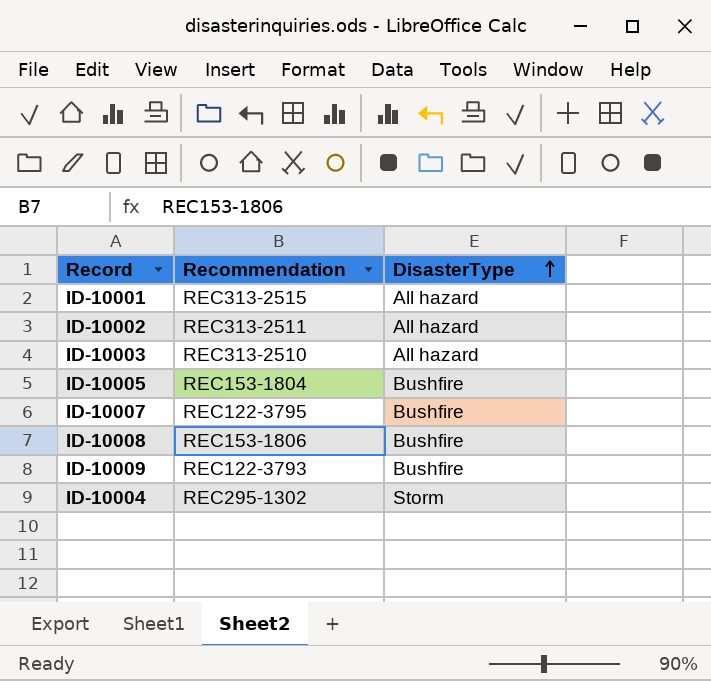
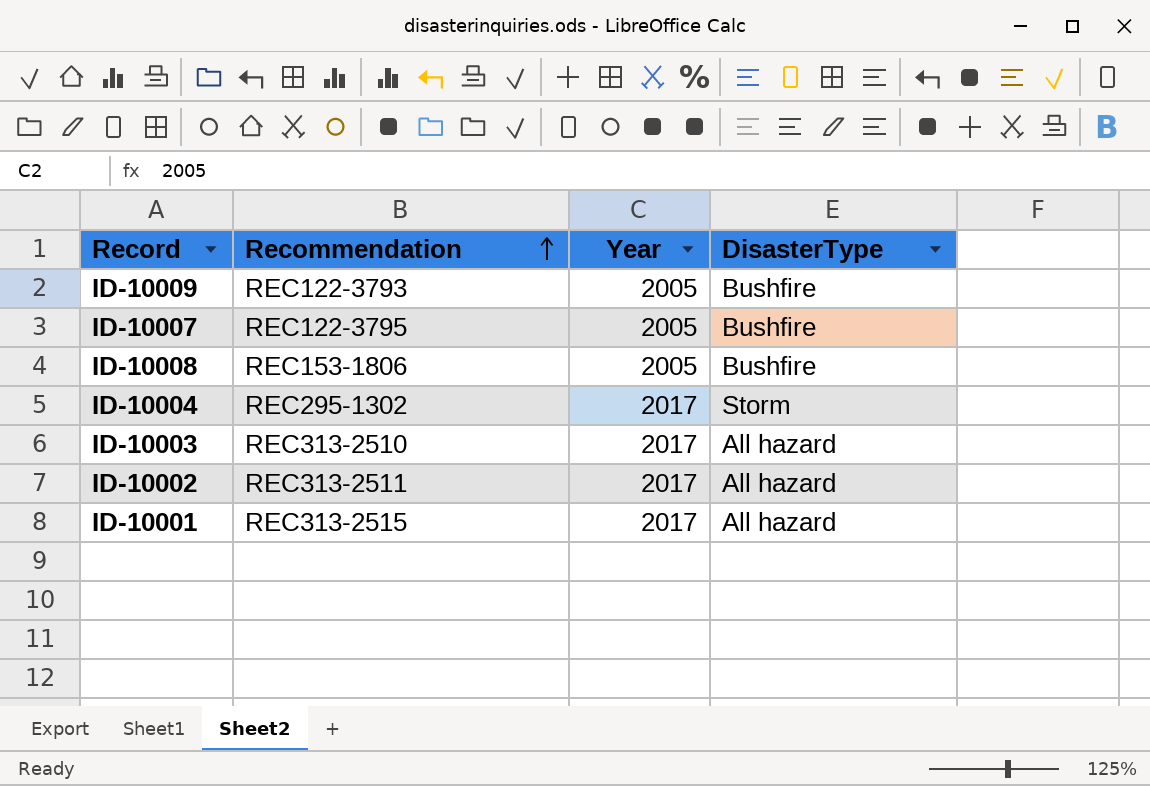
row order: DisasterType ascending -> Recommendation ascending
column Year | position: none -> 3
row ID-10005: REC153-1804 | Bushfire -> none

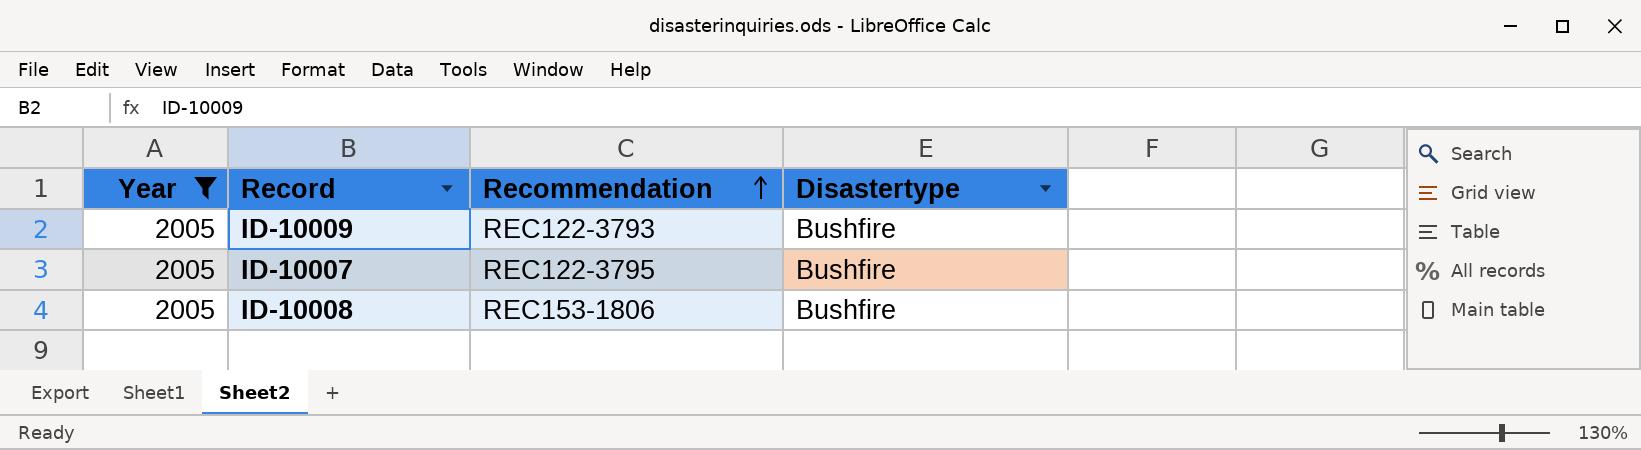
filter: none -> Year = 2005
column Year | position: 3 -> 1
column name: DisasterType -> Disastertype

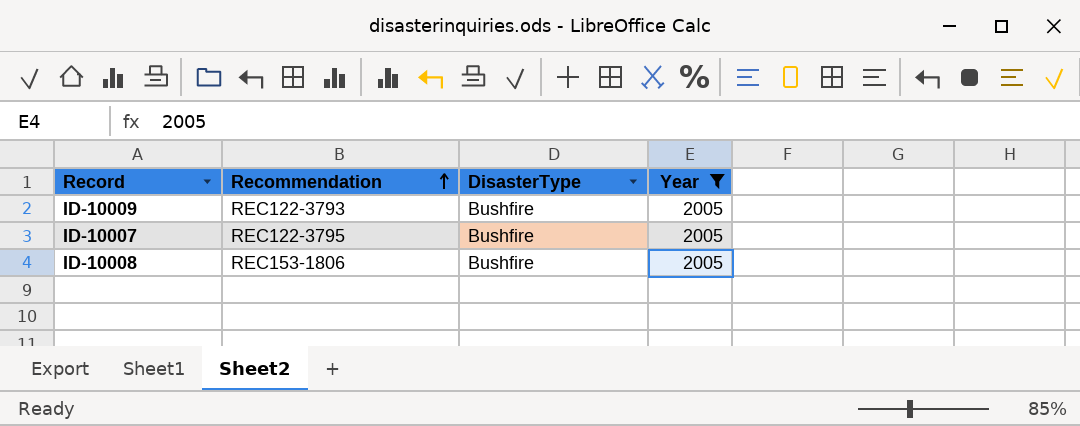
column name: Disastertype -> DisasterType
column Year | position: 1 -> 4

